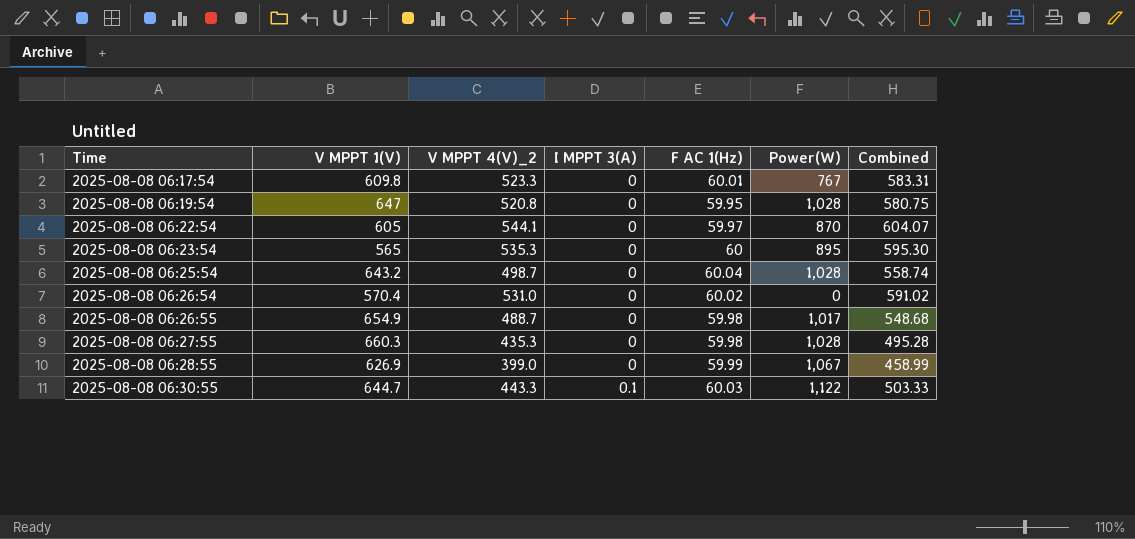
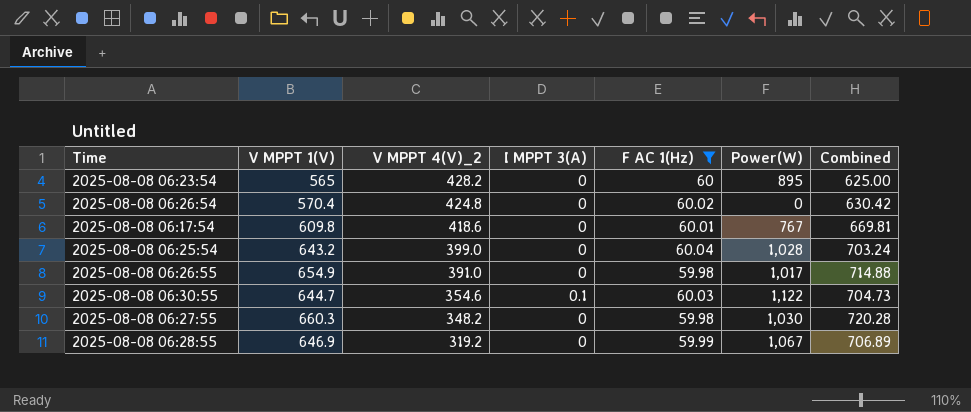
filter: none -> F AC 1(Hz) >= 59.98
row order: Time ascending -> V MPPT 4(V)_2 descending
column Combined | formula: [V MPPT 4(V)_2] + [F AC 1(Hz)] -> [V MPPT 1(V)] + [F AC 1(Hz)]
2025-08-08 06:23:54 | V MPPT 4(V)_2: 535.3 -> 428.2
2025-08-08 06:26:54 | V MPPT 4(V)_2: 531.0 -> 424.8
2025-08-08 06:17:54 | V MPPT 4(V)_2: 523.3 -> 418.6
2025-08-08 06:25:54 | V MPPT 4(V)_2: 498.7 -> 399.0
2025-08-08 06:26:55 | V MPPT 4(V)_2: 488.7 -> 391.0
2025-08-08 06:30:55 | V MPPT 4(V)_2: 443.3 -> 354.6
2025-08-08 06:27:55 | V MPPT 4(V)_2: 435.3 -> 348.2
2025-08-08 06:27:55 | Power(W): 1,028 -> 1,030
2025-08-08 06:28:55 | V MPPT 1(V): 626.9 -> 646.9
2025-08-08 06:28:55 | V MPPT 4(V)_2: 399.0 -> 319.2

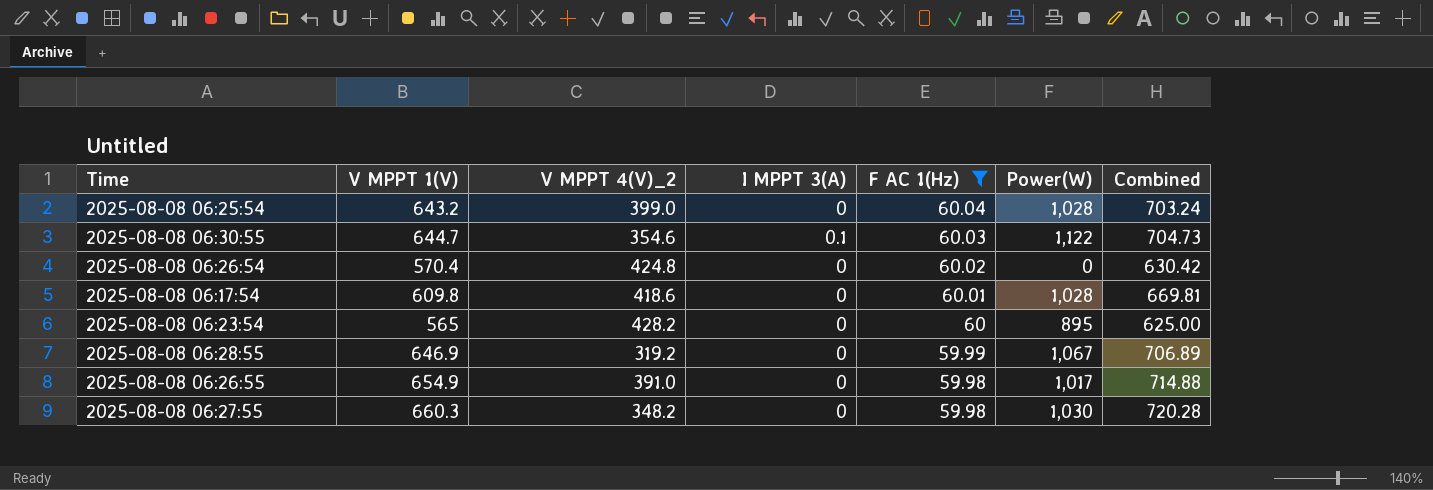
row order: V MPPT 4(V)_2 descending -> F AC 1(Hz) descending
2025-08-08 06:17:54 | Power(W): 767 -> 1,028

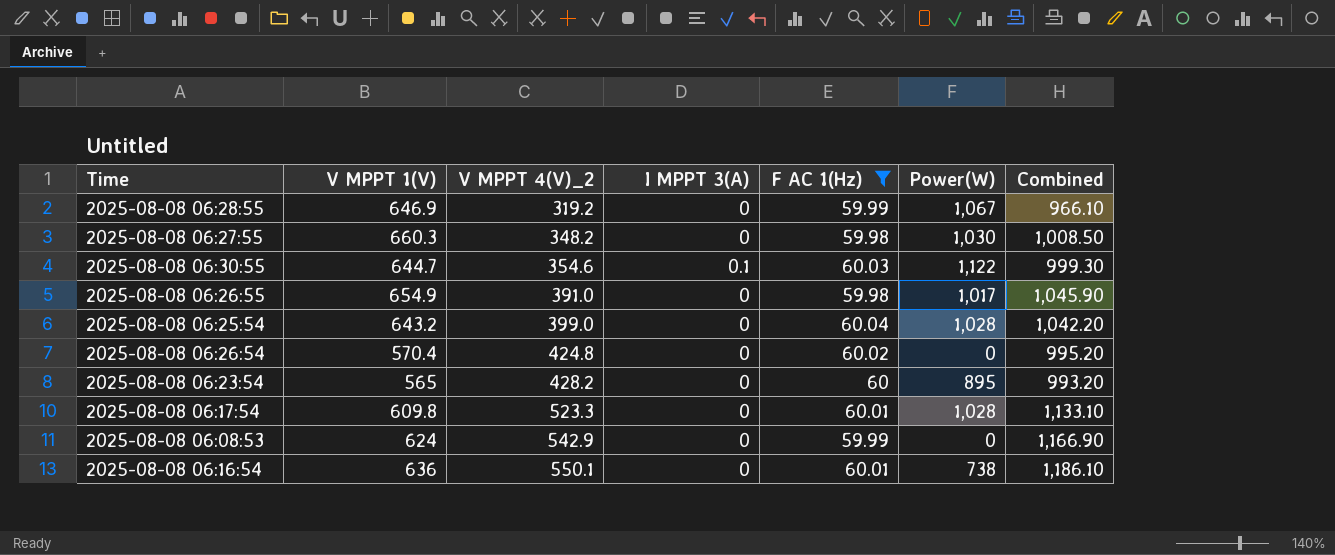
row order: F AC 1(Hz) descending -> V MPPT 4(V)_2 ascending
column Combined | formula: [V MPPT 1(V)] + [F AC 1(Hz)] -> [V MPPT 1(V)] + [V MPPT 4(V)_2]
2025-08-08 06:17:54 | V MPPT 4(V)_2: 418.6 -> 523.3
row 2025-08-08 06:08:53: none -> 624 | 542.9 | 0 | 59.99 | 0 | 1,166.90
row 2025-08-08 06:16:54: none -> 636 | 550.1 | 0 | 60.01 | 738 | 1,186.10

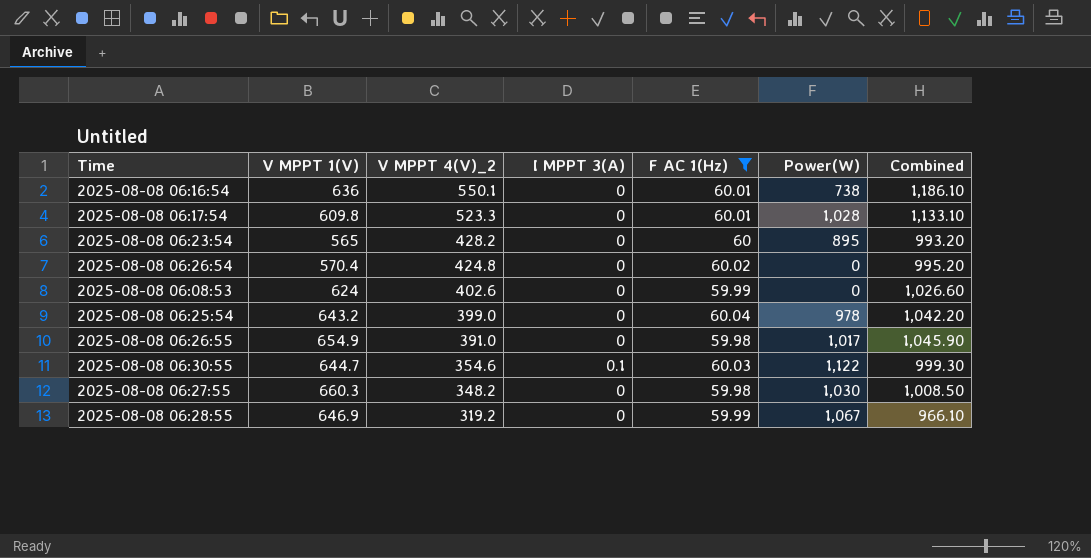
row order: V MPPT 4(V)_2 ascending -> V MPPT 4(V)_2 descending
2025-08-08 06:08:53 | V MPPT 4(V)_2: 542.9 -> 402.6
2025-08-08 06:08:53 | Combined: 1,166.90 -> 1,026.60
2025-08-08 06:25:54 | Power(W): 1,028 -> 978

